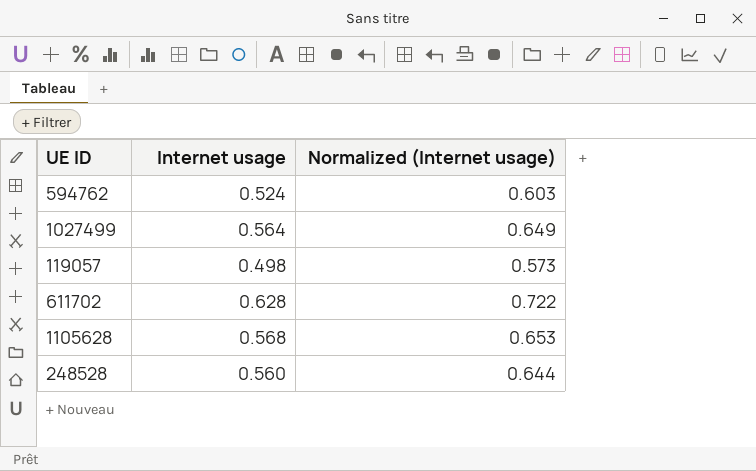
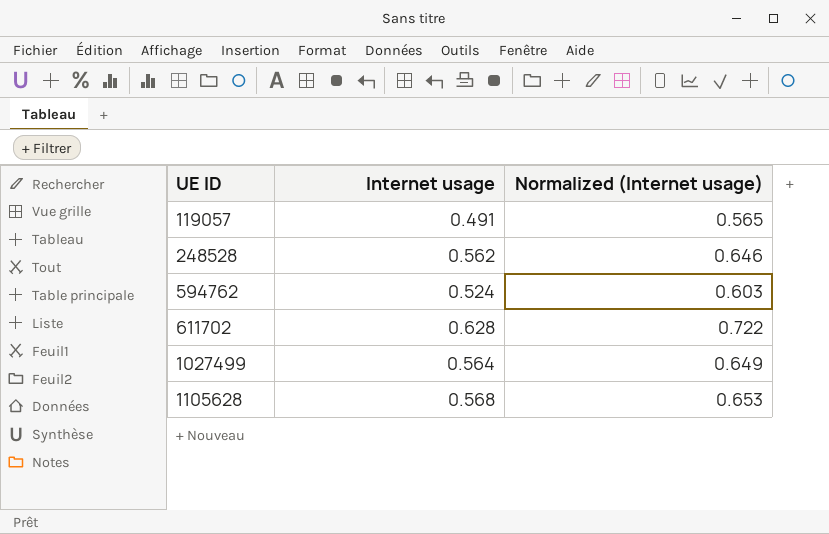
row order: none -> UE ID ascending
119057 | Internet usage: 0.498 -> 0.491
119057 | Normalized (Internet usage): 0.573 -> 0.565
248528 | Internet usage: 0.560 -> 0.562
248528 | Normalized (Internet usage): 0.644 -> 0.646

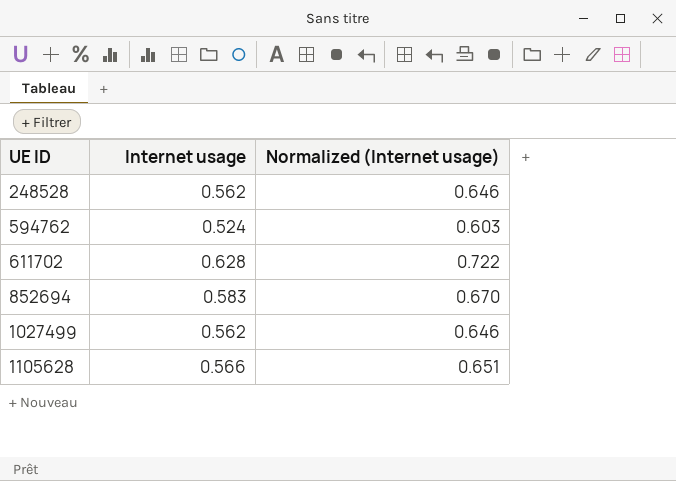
row 119057: 0.491 | 0.565 -> none
row 852694: none -> 0.583 | 0.670
1027499 | Internet usage: 0.564 -> 0.562
1027499 | Normalized (Internet usage): 0.649 -> 0.646
1105628 | Internet usage: 0.568 -> 0.566
1105628 | Normalized (Internet usage): 0.653 -> 0.651

